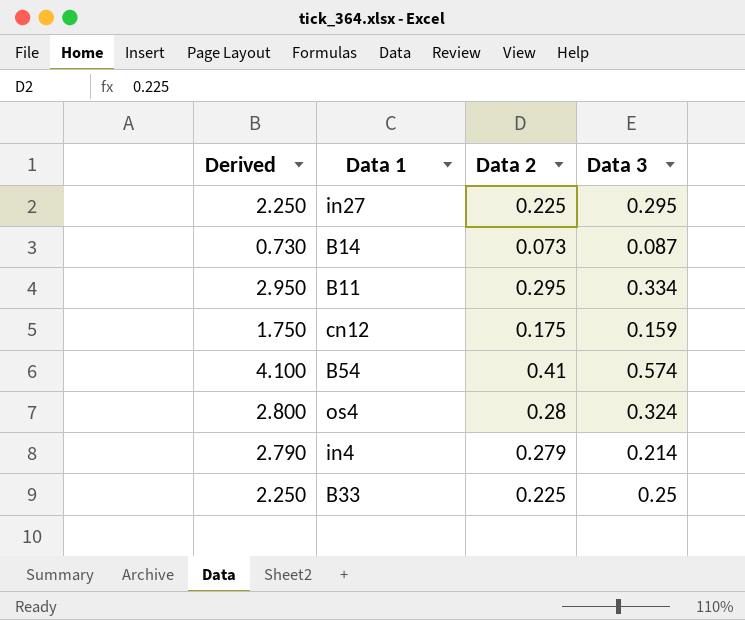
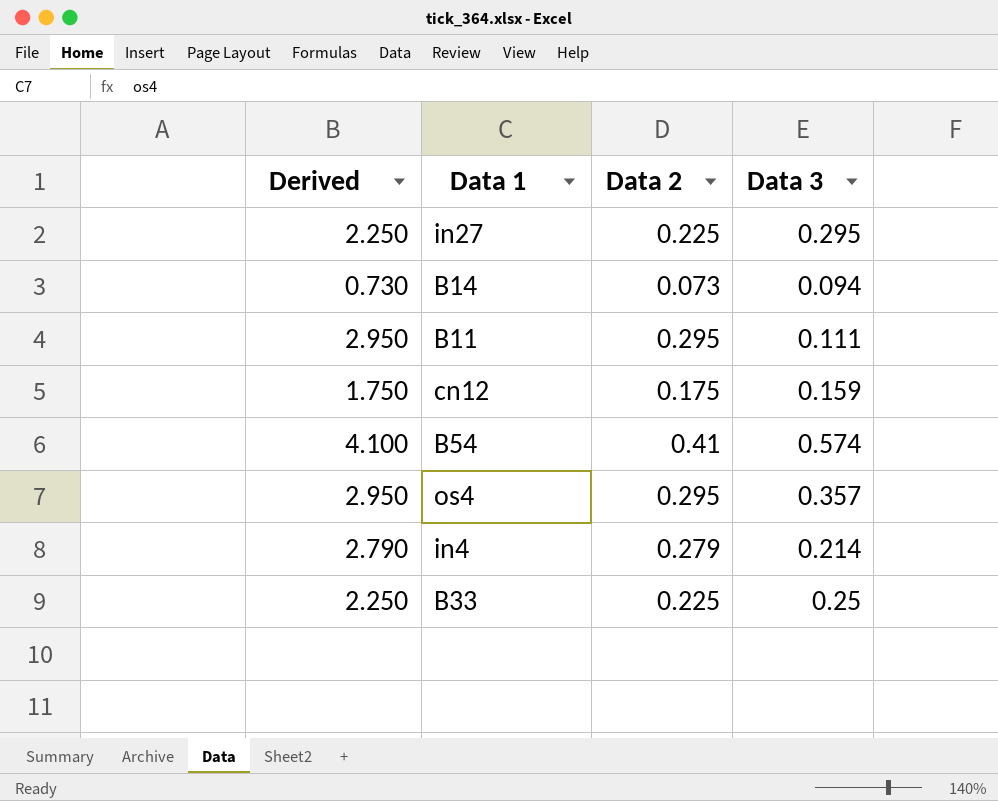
B14 | Data 3: 0.087 -> 0.094
B11 | Data 3: 0.334 -> 0.111
os4 | Derived: 2.800 -> 2.950
os4 | Data 2: 0.28 -> 0.295
os4 | Data 3: 0.324 -> 0.357

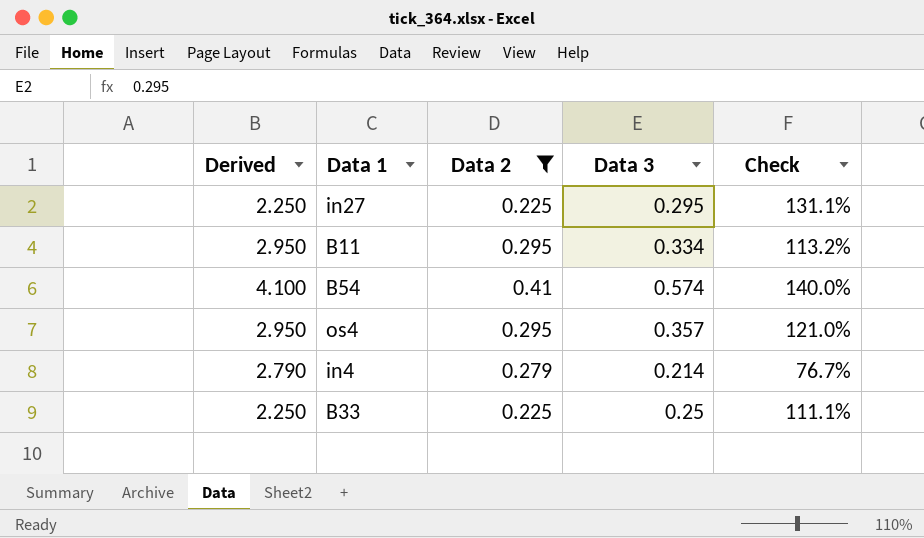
filter: none -> Data 2 >= 0.225
column Check | formula: none -> [Data 3] / [Data 2]
B11 | Data 3: 0.111 -> 0.334

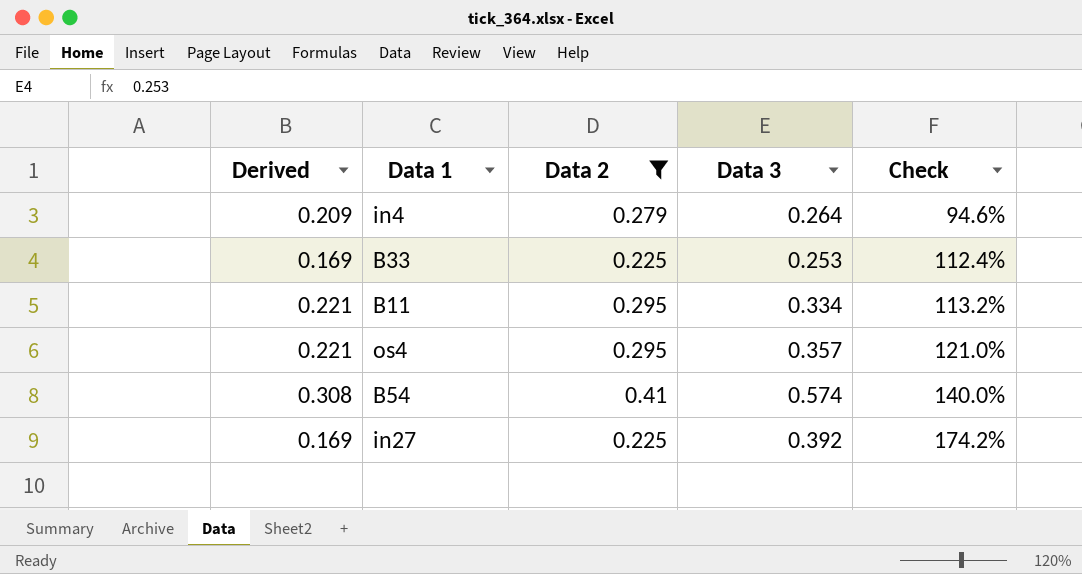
row order: none -> Check ascending
column Derived | formula: [Data 2] * 10 -> [Data 2] * 0.75
in4 | Data 3: 0.214 -> 0.264
in4 | Check: 76.7% -> 94.6%
B33 | Data 3: 0.25 -> 0.253
B33 | Check: 111.1% -> 112.4%
in27 | Data 3: 0.295 -> 0.392
in27 | Check: 131.1% -> 174.2%

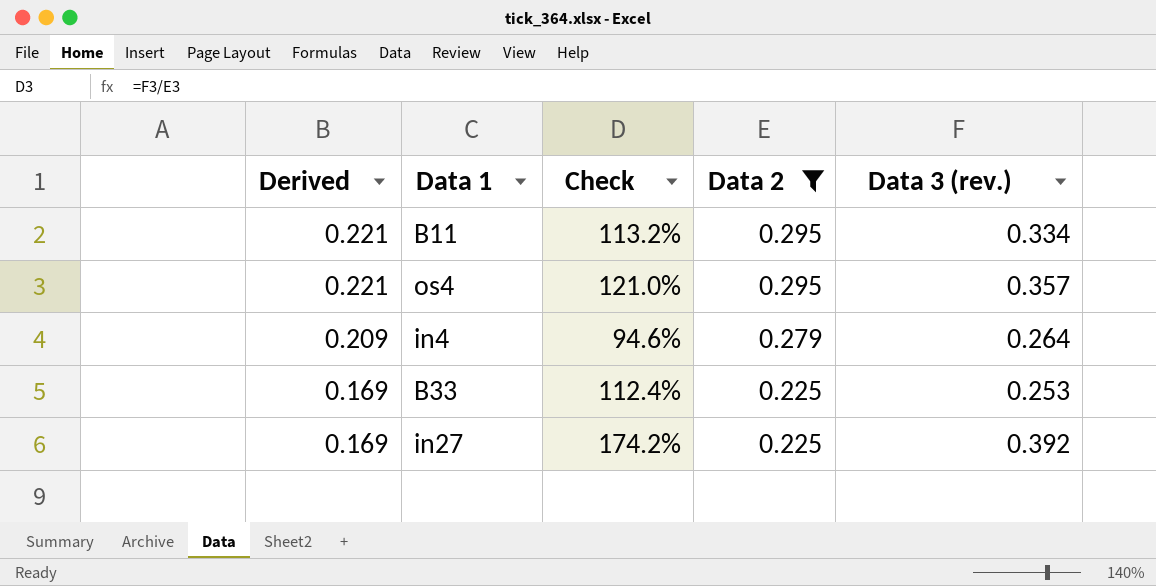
row order: Check ascending -> Derived descending
column Check | position: 5 -> 3
column name: Data 3 -> Data 3 (rev.)
row B54: 0.308 | 0.41 | 0.574 | 140.0% -> none

